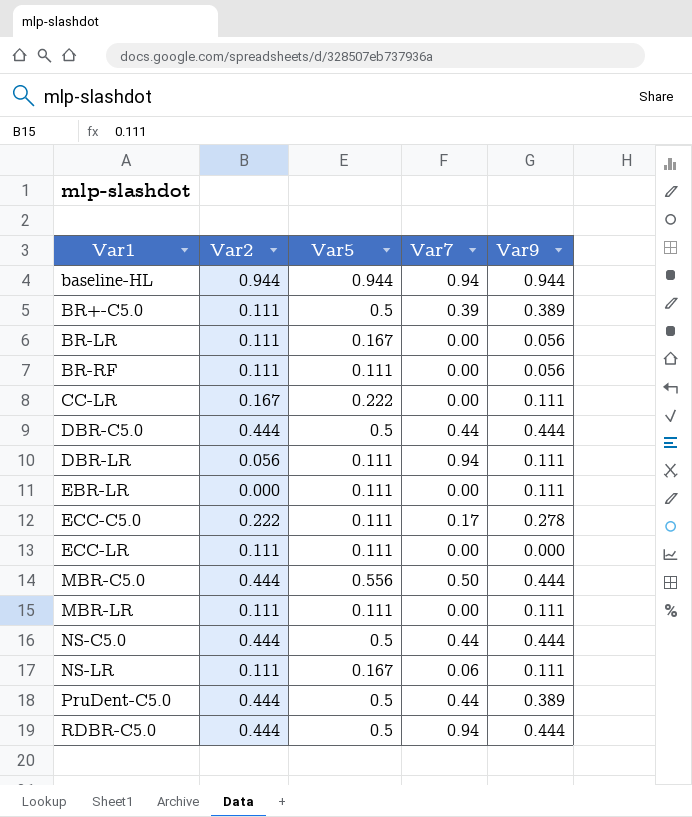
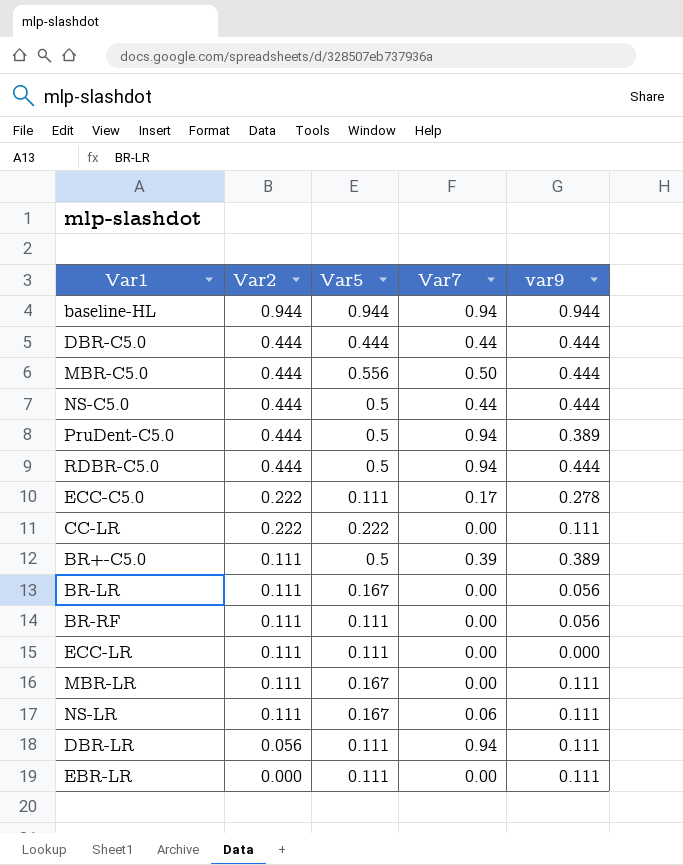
row order: Var1 ascending -> Var2 descending
column name: Var9 -> var9
DBR-C5.0 | Var5: 0.5 -> 0.444
PruDent-C5.0 | Var7: 0.44 -> 0.94
CC-LR | Var2: 0.167 -> 0.222
MBR-LR | Var5: 0.111 -> 0.167

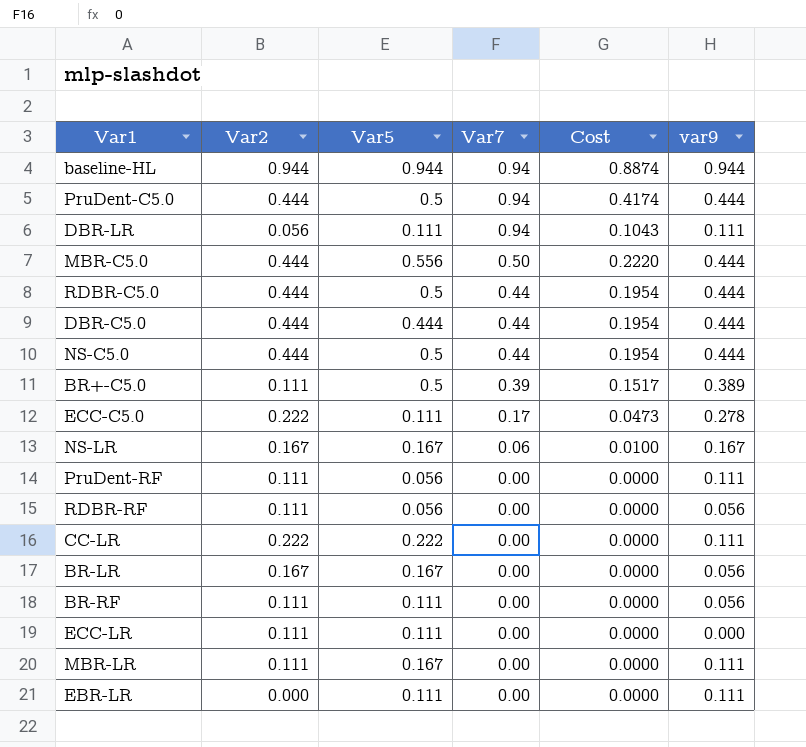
row order: Var2 descending -> Var7 descending
column Cost | formula: none -> [Var7] * [var9]
PruDent-C5.0 | var9: 0.389 -> 0.444
RDBR-C5.0 | Var7: 0.94 -> 0.44
NS-LR | Var2: 0.111 -> 0.167
NS-LR | var9: 0.111 -> 0.167
row PruDent-RF: none -> 0.111 | 0.056 | 0.00 | 0.0000 | 0.111
row RDBR-RF: none -> 0.111 | 0.056 | 0.00 | 0.0000 | 0.056
BR-LR | Var2: 0.111 -> 0.167

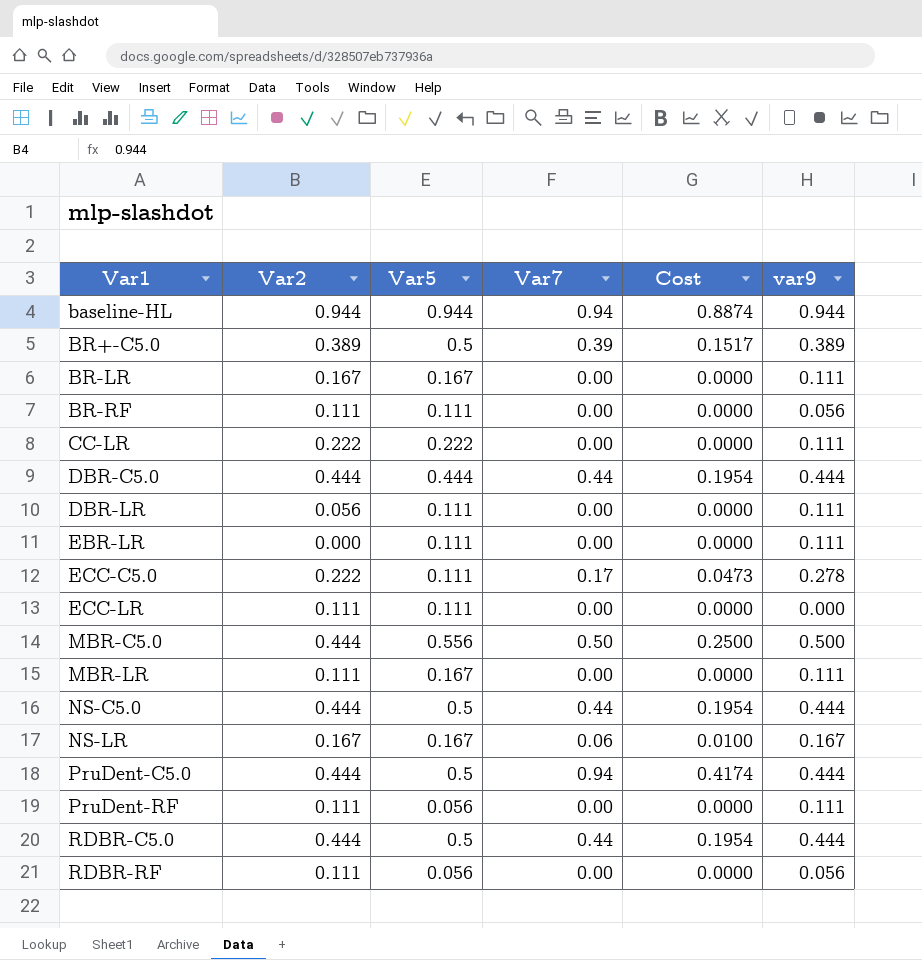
row order: Var7 descending -> Var1 ascending
BR+-C5.0 | Var2: 0.111 -> 0.389
BR-LR | var9: 0.056 -> 0.111
DBR-LR | Var7: 0.94 -> 0.00
DBR-LR | Cost: 0.1043 -> 0.0000
MBR-C5.0 | Cost: 0.2220 -> 0.2500
MBR-C5.0 | var9: 0.444 -> 0.500

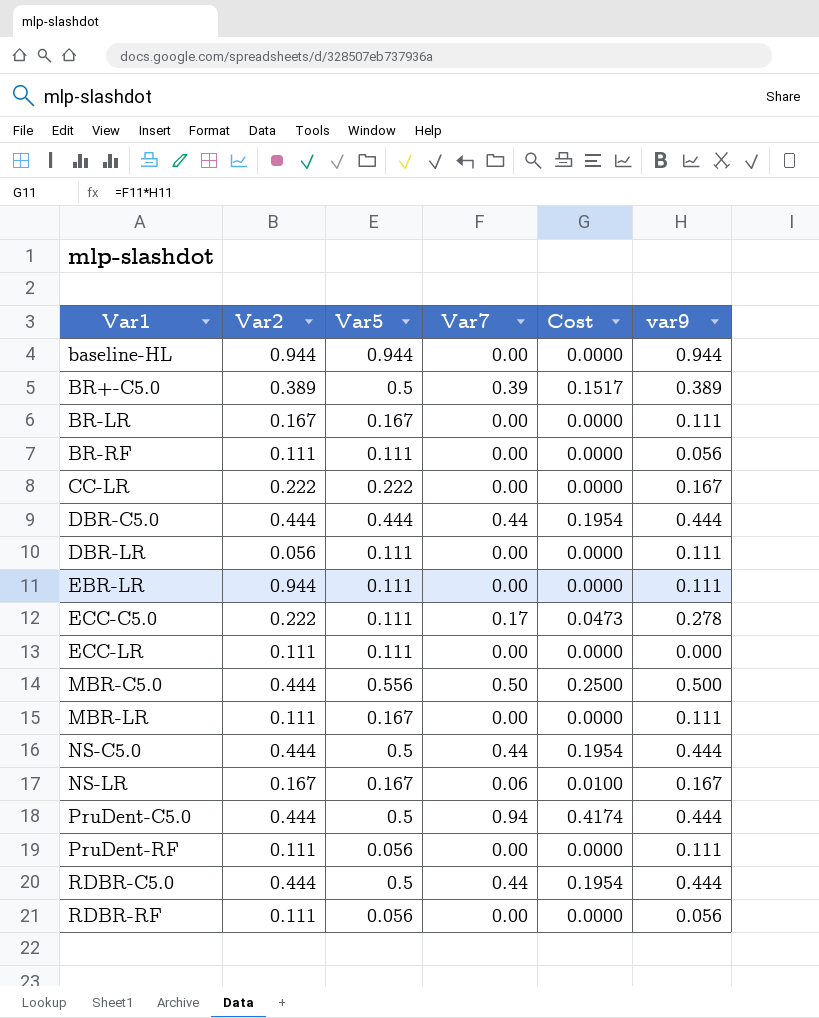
baseline-HL | Var7: 0.94 -> 0.00
baseline-HL | Cost: 0.8874 -> 0.0000
CC-LR | var9: 0.111 -> 0.167
EBR-LR | Var2: 0.000 -> 0.944

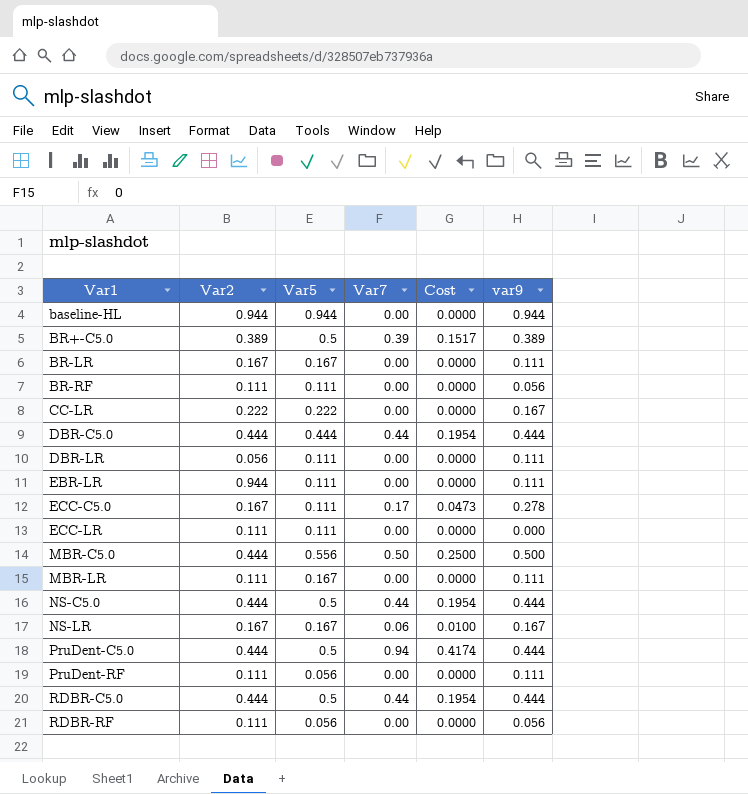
ECC-C5.0 | Var2: 0.222 -> 0.167

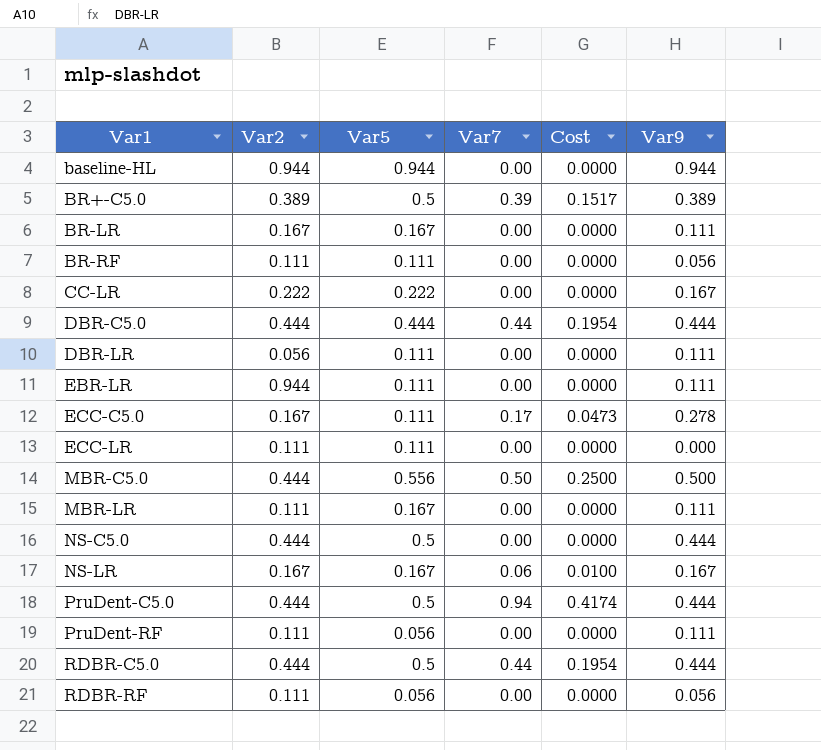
column name: var9 -> Var9
NS-C5.0 | Var7: 0.44 -> 0.00
NS-C5.0 | Cost: 0.1954 -> 0.0000

